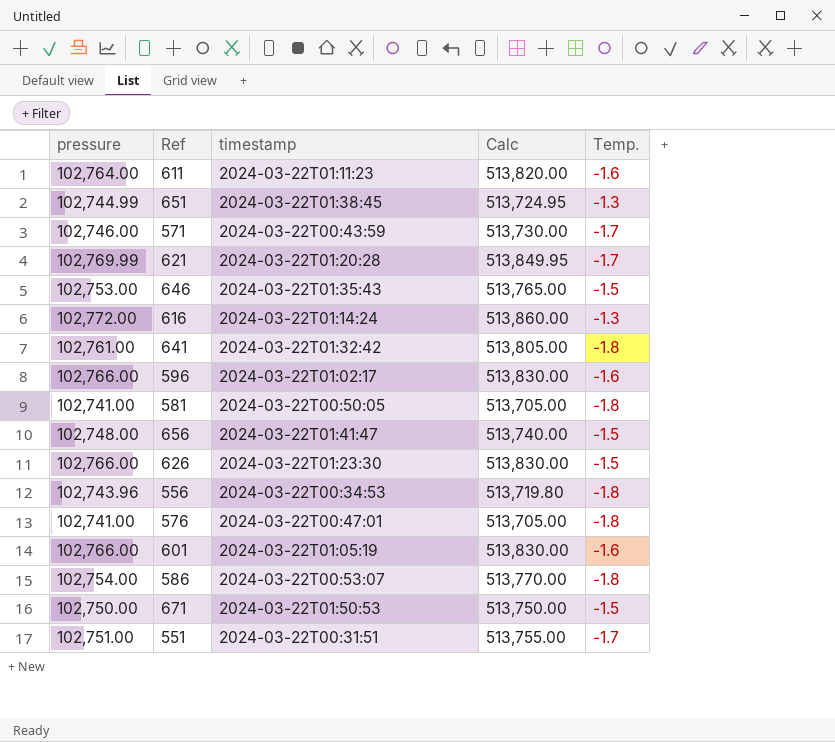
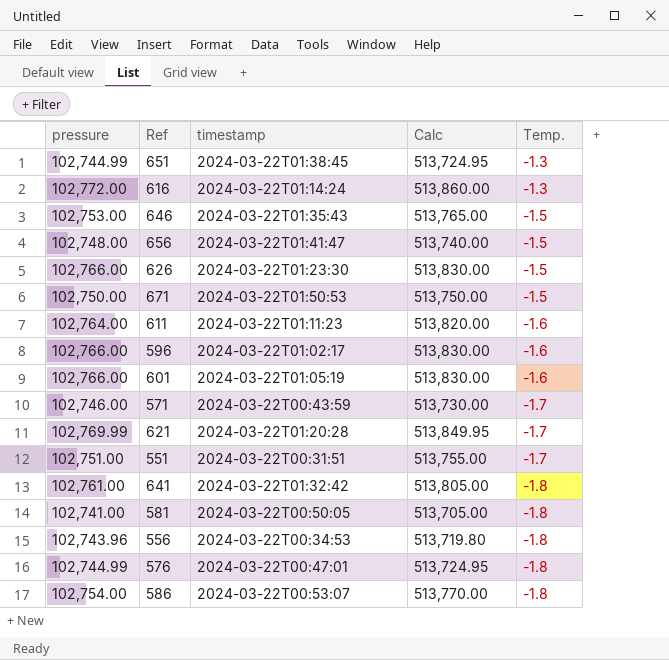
row order: none -> Temp. descending
576 | pressure: 102,741.00 -> 102,744.99
576 | Calc: 513,705.00 -> 513,724.95

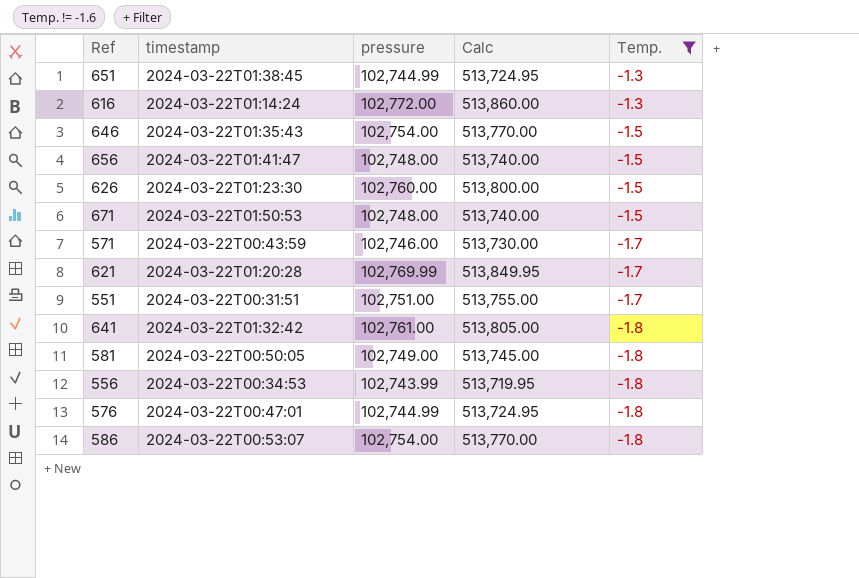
filter: none -> Temp. != -1.6
column pressure | position: 1 -> 3
646 | pressure: 102,753.00 -> 102,754.00
646 | Calc: 513,765.00 -> 513,770.00
626 | pressure: 102,766.00 -> 102,760.00
626 | Calc: 513,830.00 -> 513,800.00
671 | pressure: 102,750.00 -> 102,748.00
671 | Calc: 513,750.00 -> 513,740.00
581 | pressure: 102,741.00 -> 102,749.00
581 | Calc: 513,705.00 -> 513,745.00
556 | pressure: 102,743.96 -> 102,743.99
556 | Calc: 513,719.80 -> 513,719.95

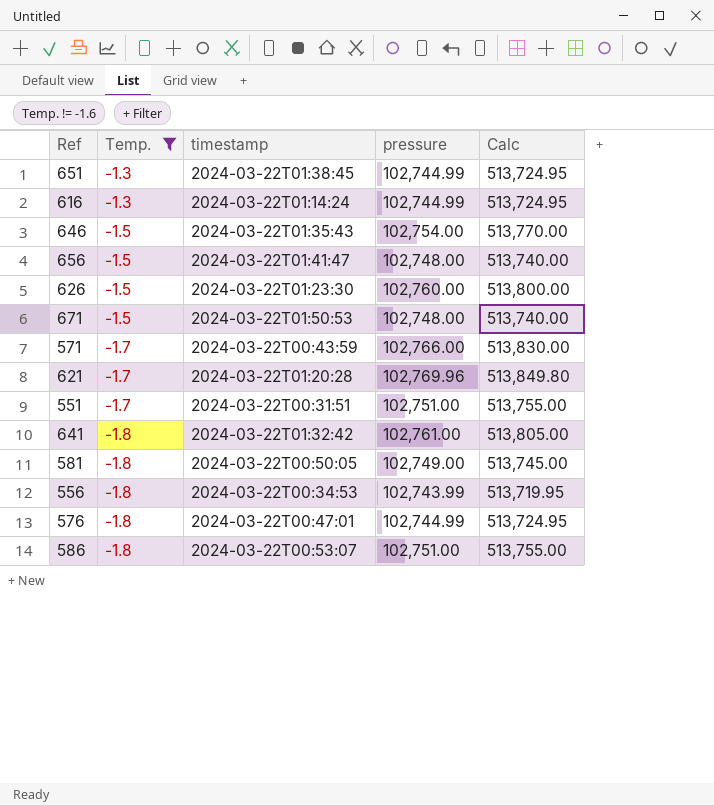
column Temp. | position: 5 -> 2
616 | pressure: 102,772.00 -> 102,744.99
616 | Calc: 513,860.00 -> 513,724.95
571 | pressure: 102,746.00 -> 102,766.00
571 | Calc: 513,730.00 -> 513,830.00
621 | pressure: 102,769.99 -> 102,769.96
621 | Calc: 513,849.95 -> 513,849.80
586 | pressure: 102,754.00 -> 102,751.00
586 | Calc: 513,770.00 -> 513,755.00

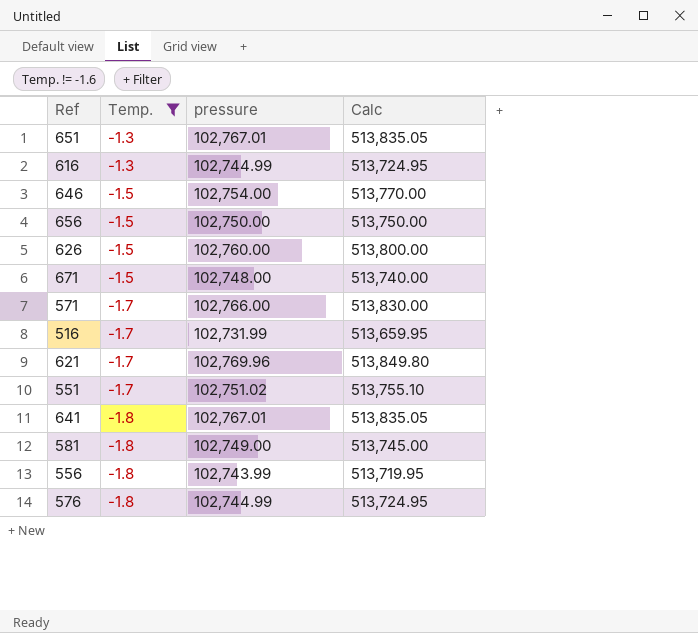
column timestamp | position: 3 -> none
row 586: -1.8 | 2024-03-22T00:53:07 | 102,751.00 | 513,755.00 -> none
651 | pressure: 102,744.99 -> 102,767.01
651 | Calc: 513,724.95 -> 513,835.05
656 | pressure: 102,748.00 -> 102,750.00
656 | Calc: 513,740.00 -> 513,750.00
row 516: none -> -1.7 | 102,731.99 | 513,659.95
551 | pressure: 102,751.00 -> 102,751.02
551 | Calc: 513,755.00 -> 513,755.10
641 | pressure: 102,761.00 -> 102,767.01
641 | Calc: 513,805.00 -> 513,835.05

